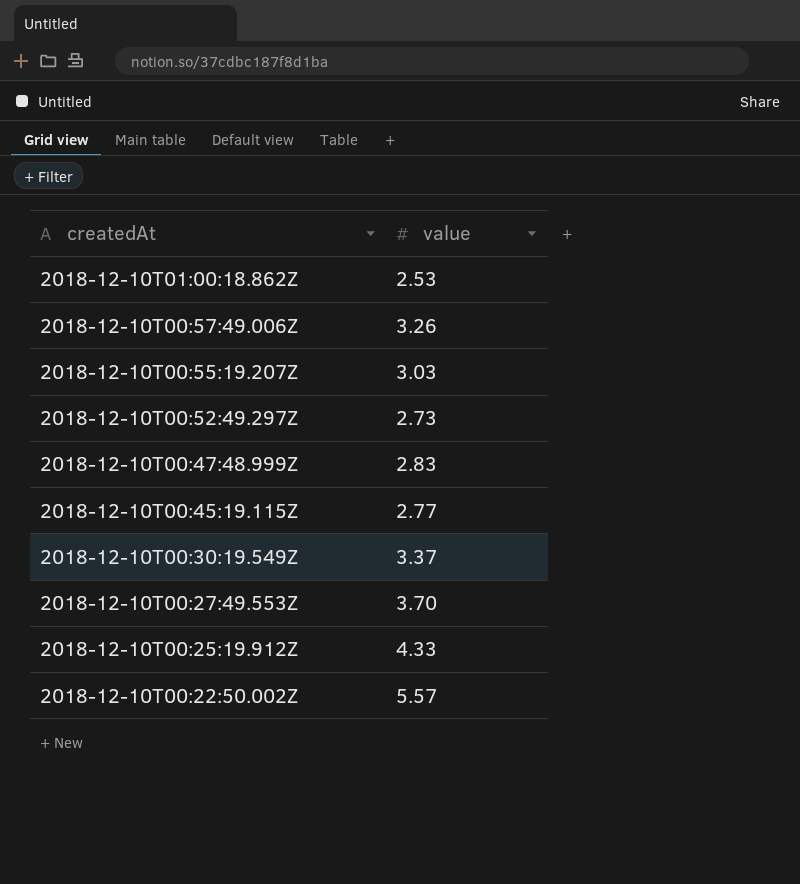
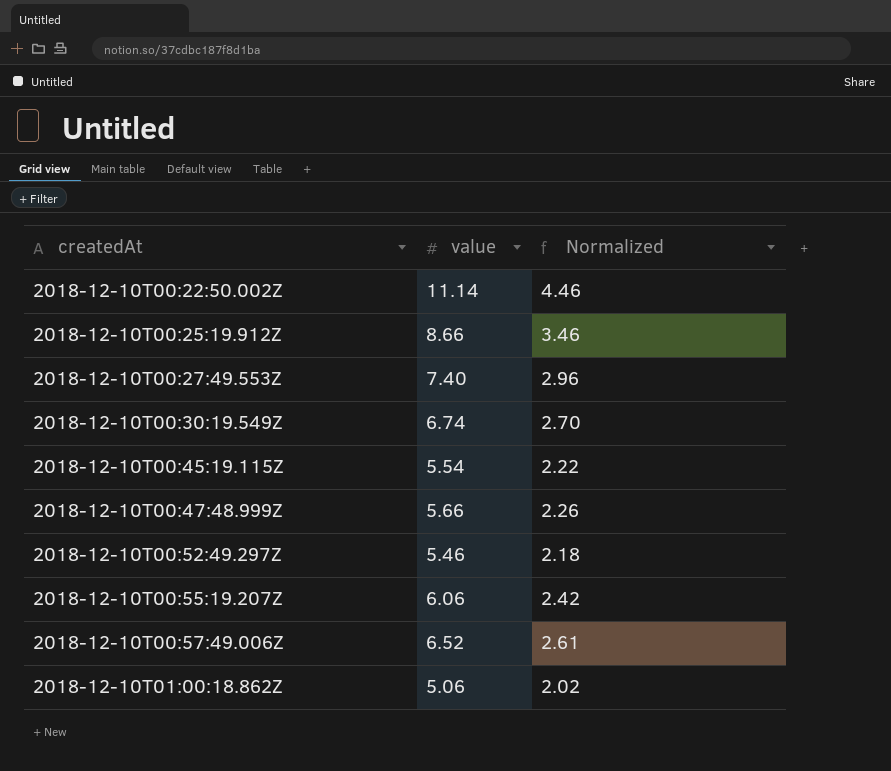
row order: createdAt descending -> createdAt ascending
column Normalized | formula: none -> [value] * 0.4
2018-12-10T00:22:50.002Z | value: 5.57 -> 11.14
2018-12-10T00:25:19.912Z | value: 4.33 -> 8.66
2018-12-10T00:27:49.553Z | value: 3.70 -> 7.40
2018-12-10T00:30:19.549Z | value: 3.37 -> 6.74
2018-12-10T00:45:19.115Z | value: 2.77 -> 5.54
2018-12-10T00:47:48.999Z | value: 2.83 -> 5.66
2018-12-10T00:52:49.297Z | value: 2.73 -> 5.46
2018-12-10T00:55:19.207Z | value: 3.03 -> 6.06
2018-12-10T00:57:49.006Z | value: 3.26 -> 6.52
2018-12-10T01:00:18.862Z | value: 2.53 -> 5.06

